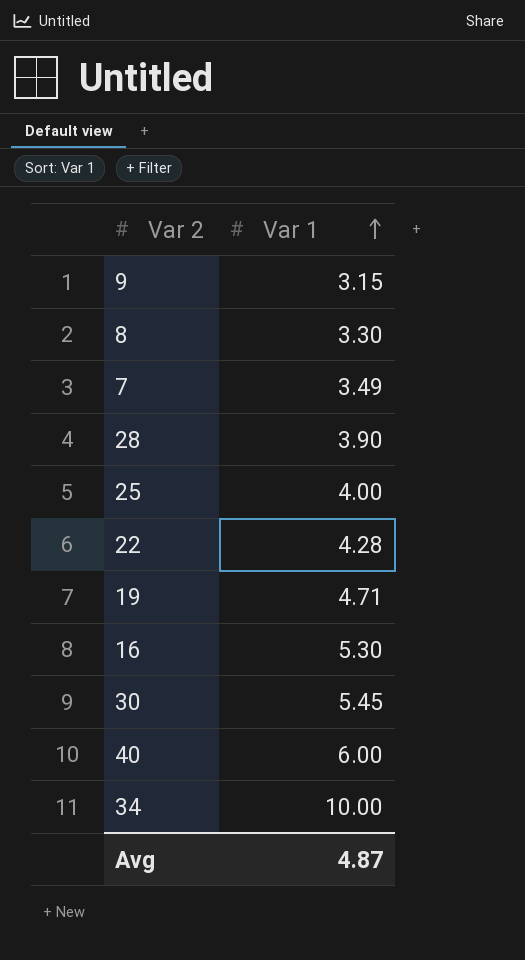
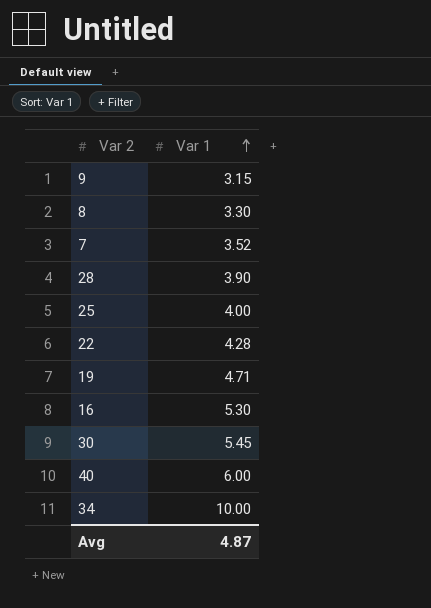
7 | Var 1: 3.49 -> 3.52

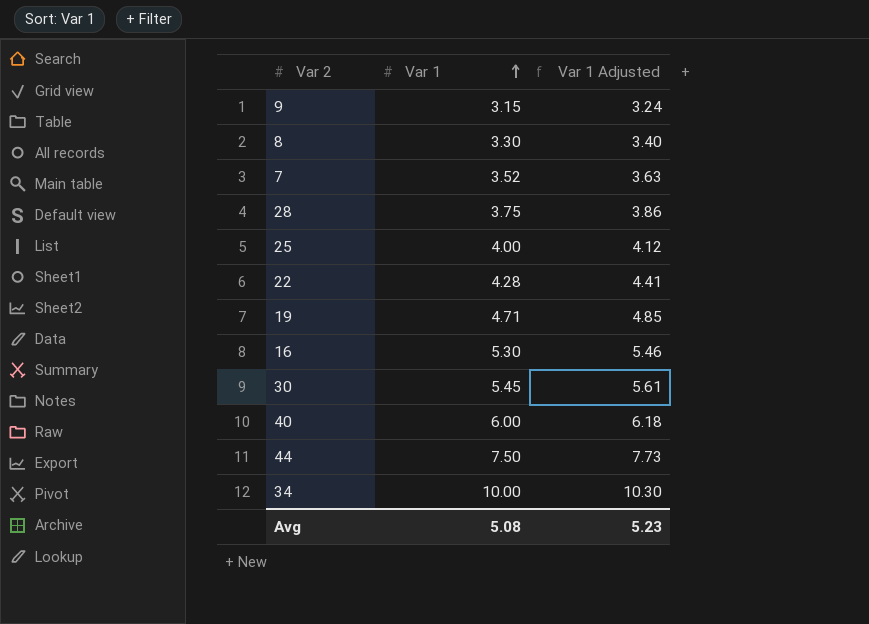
column Var 1 Adjusted | formula: none -> [Var 1] * 1.03
28 | Var 1: 3.90 -> 3.75
row 44: none -> 7.50 | 7.73
Avg | Var 1: 4.87 -> 5.08

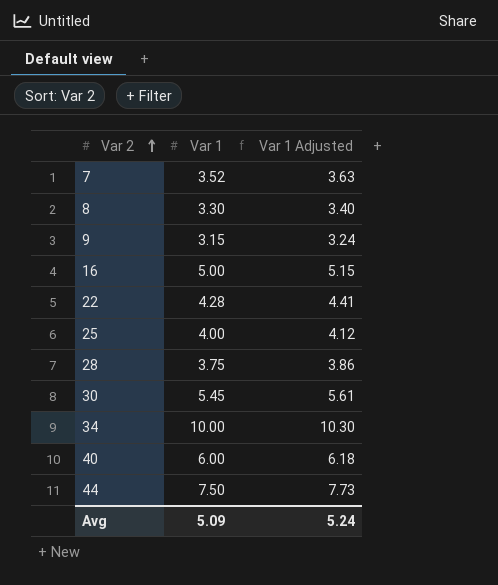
row order: Var 1 ascending -> Var 2 ascending
row 19: 4.71 | 4.85 -> none
16 | Var 1: 5.30 -> 5.00
16 | Var 1 Adjusted: 5.46 -> 5.15
Avg | Var 1: 5.08 -> 5.09
Avg | Var 1 Adjusted: 5.23 -> 5.24

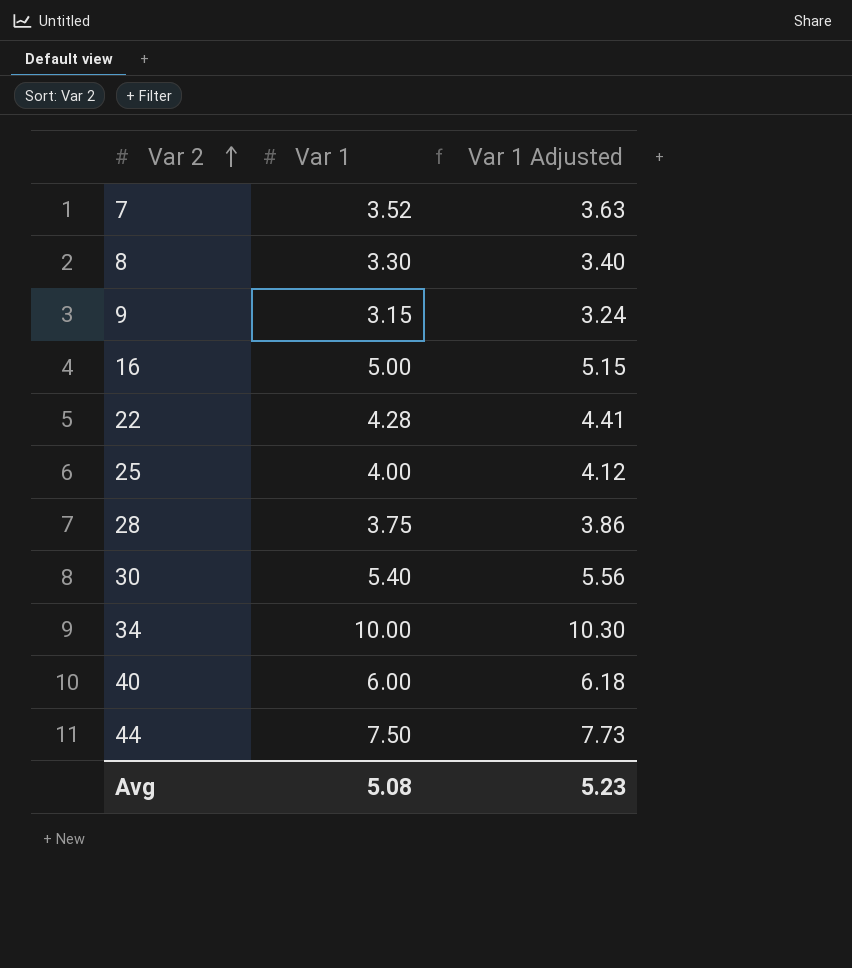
30 | Var 1: 5.45 -> 5.40
30 | Var 1 Adjusted: 5.61 -> 5.56
Avg | Var 1: 5.09 -> 5.08
Avg | Var 1 Adjusted: 5.24 -> 5.23

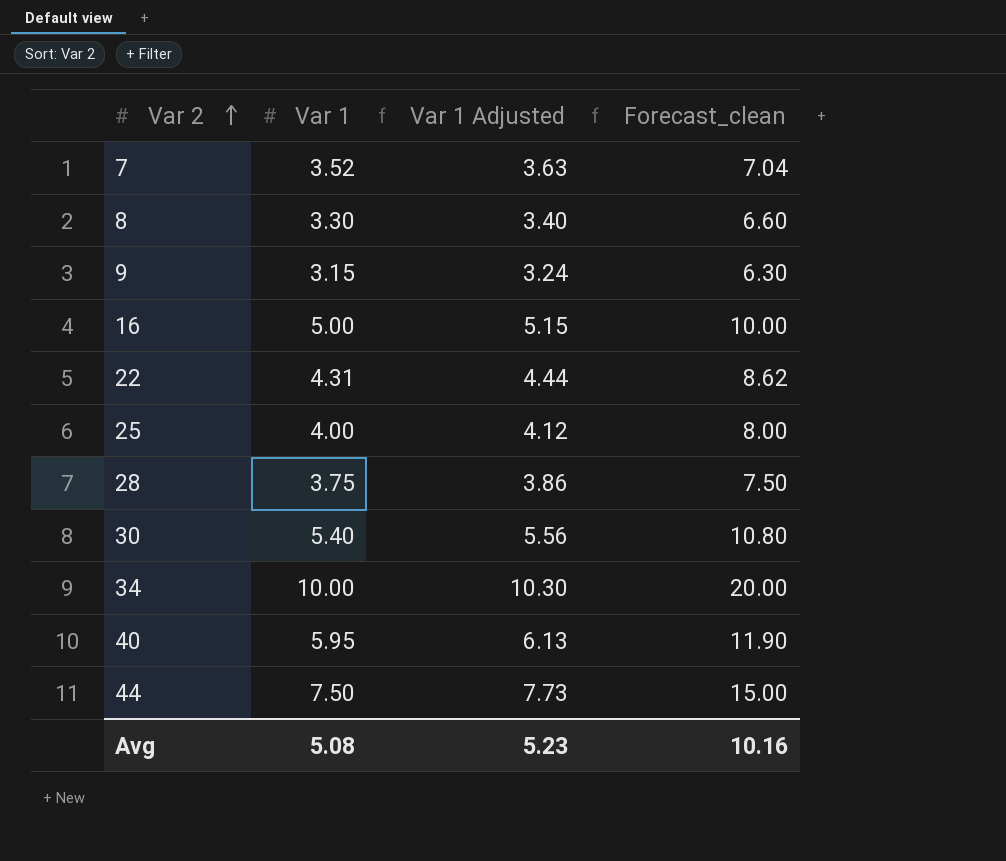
column Forecast_clean | formula: none -> [Var 1] * 2
22 | Var 1: 4.28 -> 4.31
22 | Var 1 Adjusted: 4.41 -> 4.44
40 | Var 1: 6.00 -> 5.95
40 | Var 1 Adjusted: 6.18 -> 6.13

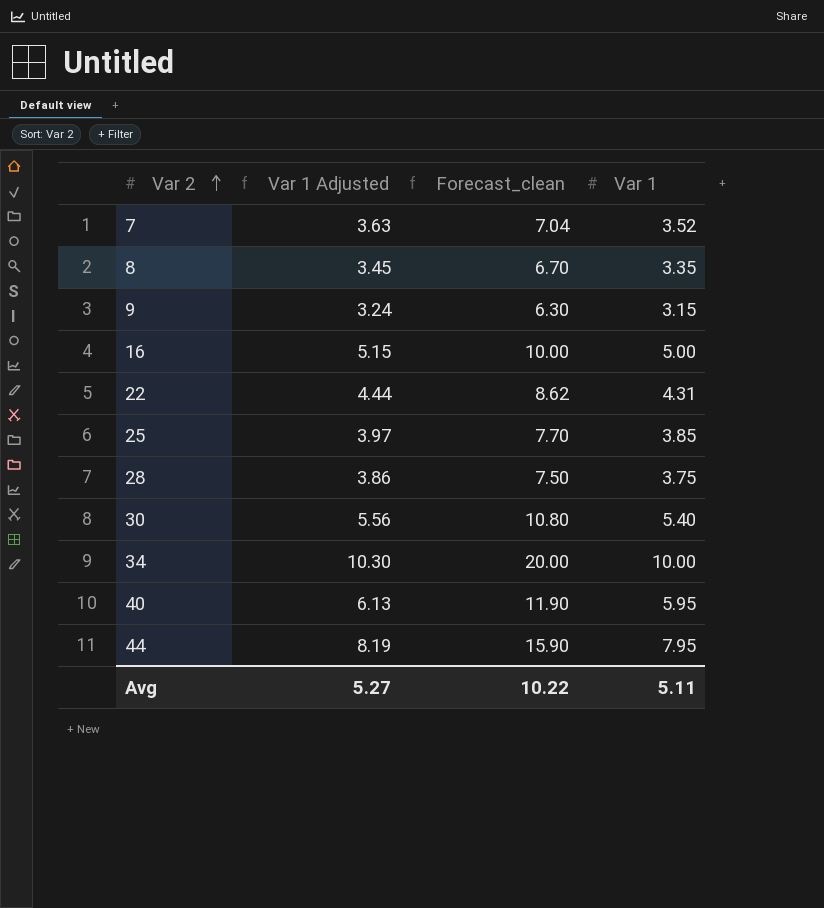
column Var 1 | position: 2 -> 4
8 | Var 1 Adjusted: 3.40 -> 3.45
8 | Forecast_clean: 6.60 -> 6.70
8 | Var 1: 3.30 -> 3.35
25 | Var 1 Adjusted: 4.12 -> 3.97
25 | Forecast_clean: 8.00 -> 7.70
25 | Var 1: 4.00 -> 3.85
44 | Var 1 Adjusted: 7.73 -> 8.19
44 | Forecast_clean: 15.00 -> 15.90
44 | Var 1: 7.50 -> 7.95
Avg | Var 1 Adjusted: 5.23 -> 5.27
Avg | Forecast_clean: 10.16 -> 10.22
Avg | Var 1: 5.08 -> 5.11

